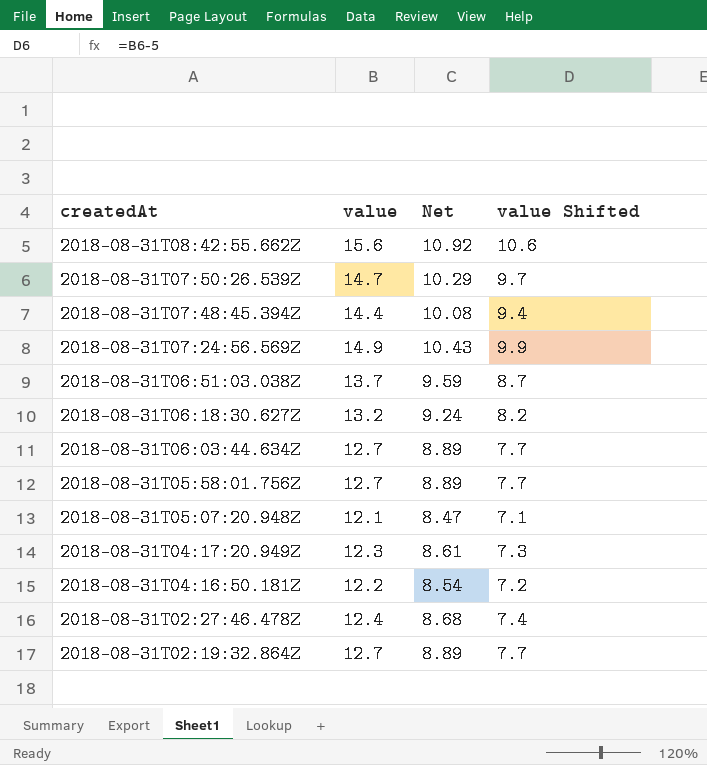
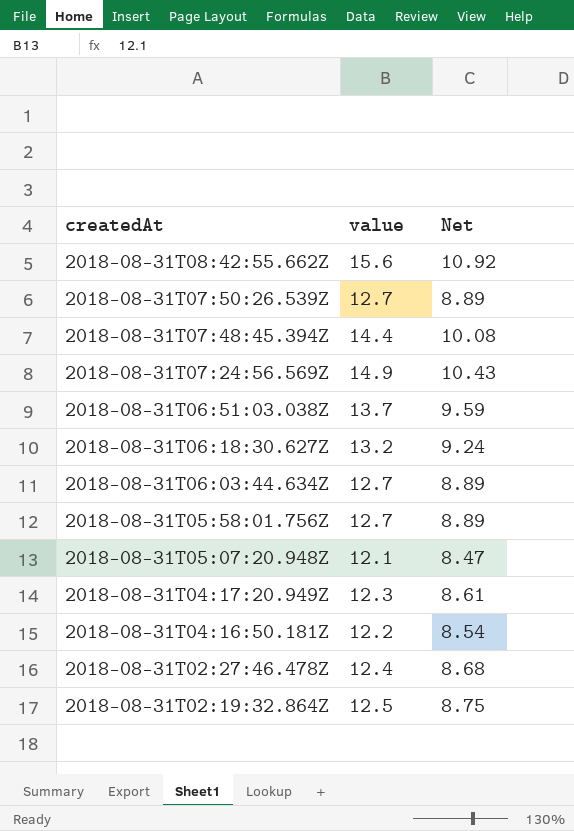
column value Shifted | formula: [value] - 5 -> none
2018-08-31T07:50:26.539Z | value: 14.7 -> 12.7
2018-08-31T07:50:26.539Z | Net: 10.29 -> 8.89
2018-08-31T02:19:32.864Z | value: 12.7 -> 12.5
2018-08-31T02:19:32.864Z | Net: 8.89 -> 8.75

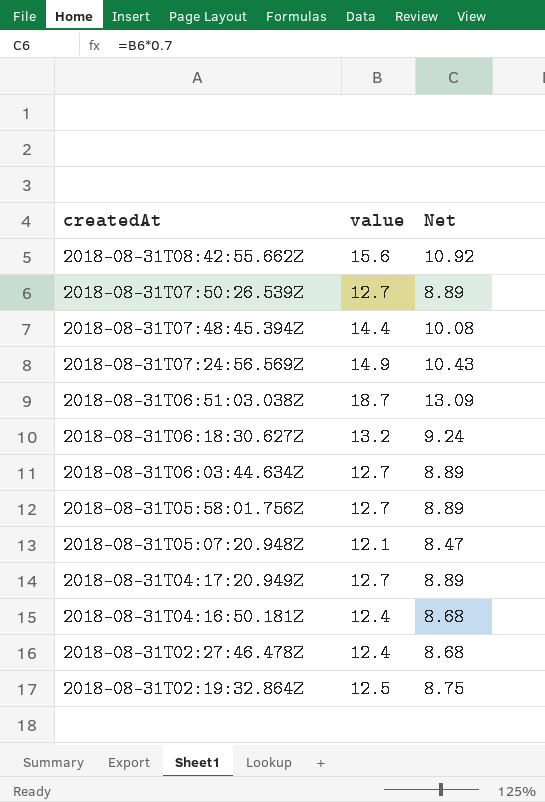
2018-08-31T06:51:03.038Z | value: 13.7 -> 18.7
2018-08-31T06:51:03.038Z | Net: 9.59 -> 13.09
2018-08-31T04:17:20.949Z | value: 12.3 -> 12.7
2018-08-31T04:17:20.949Z | Net: 8.61 -> 8.89
2018-08-31T04:16:50.181Z | value: 12.2 -> 12.4
2018-08-31T04:16:50.181Z | Net: 8.54 -> 8.68

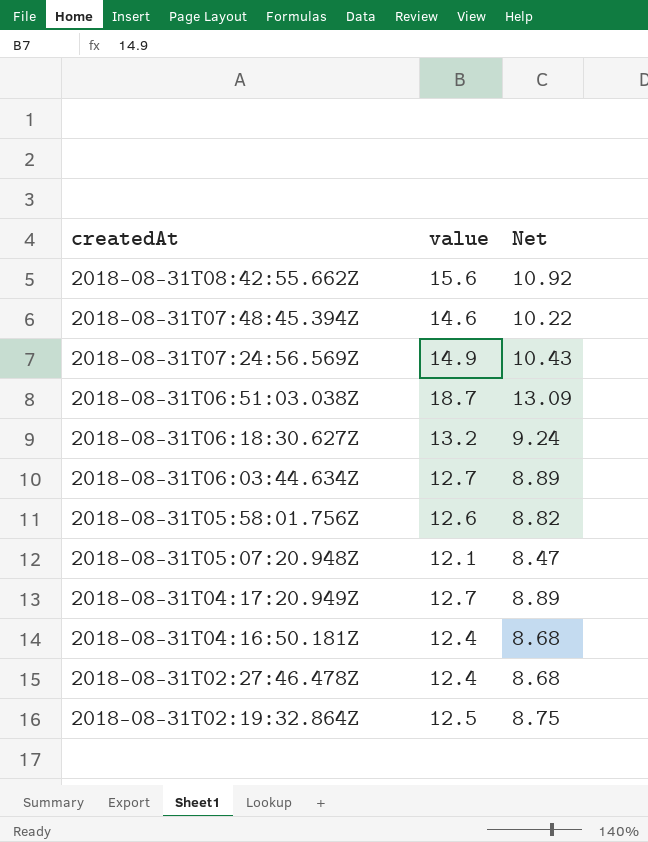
row 2018-08-31T07:50:26.539Z: 12.7 | 8.89 -> none
2018-08-31T07:48:45.394Z | value: 14.4 -> 14.6
2018-08-31T07:48:45.394Z | Net: 10.08 -> 10.22
2018-08-31T05:58:01.756Z | value: 12.7 -> 12.6
2018-08-31T05:58:01.756Z | Net: 8.89 -> 8.82

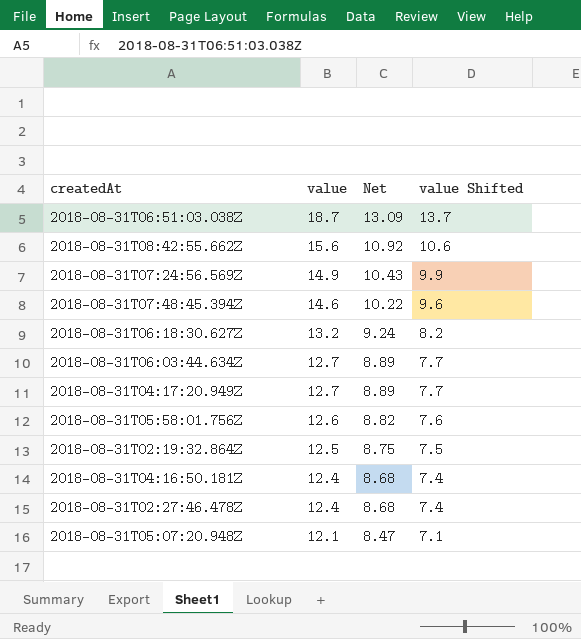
row order: createdAt descending -> value descending
column value Shifted | formula: none -> [value] - 5

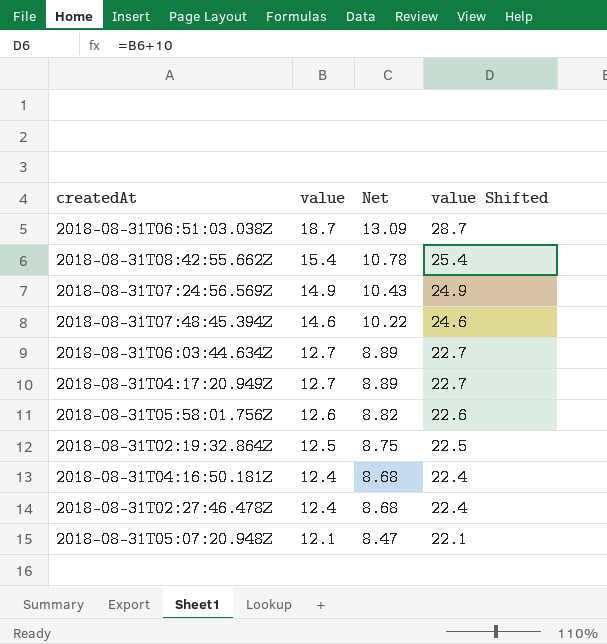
column value Shifted | formula: [value] - 5 -> [value] + 10
row 2018-08-31T06:18:30.627Z: 13.2 | 9.24 | 8.2 -> none
2018-08-31T08:42:55.662Z | value: 15.6 -> 15.4
2018-08-31T08:42:55.662Z | Net: 10.92 -> 10.78

